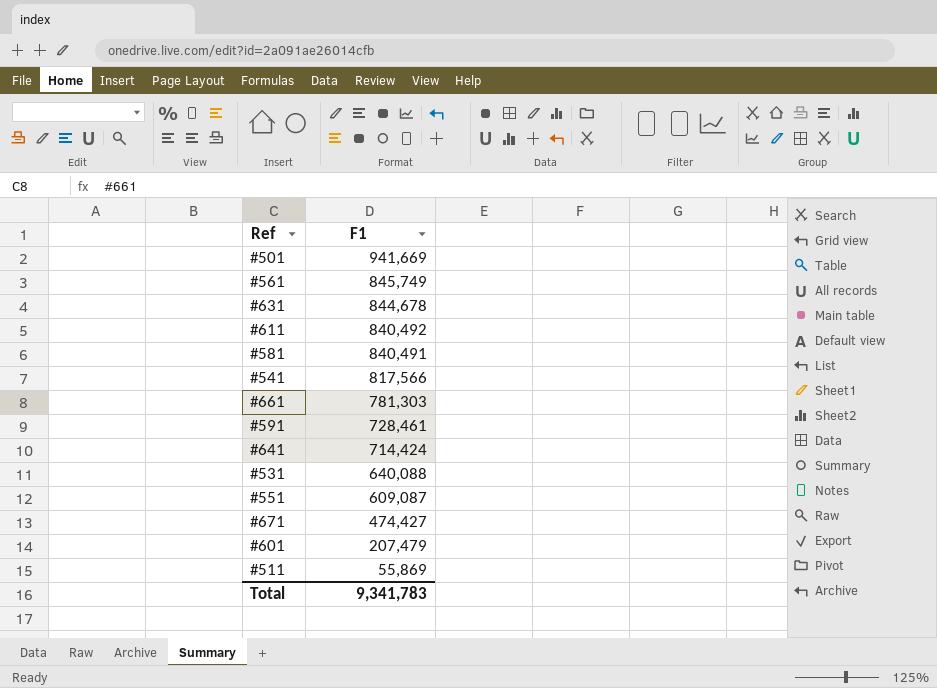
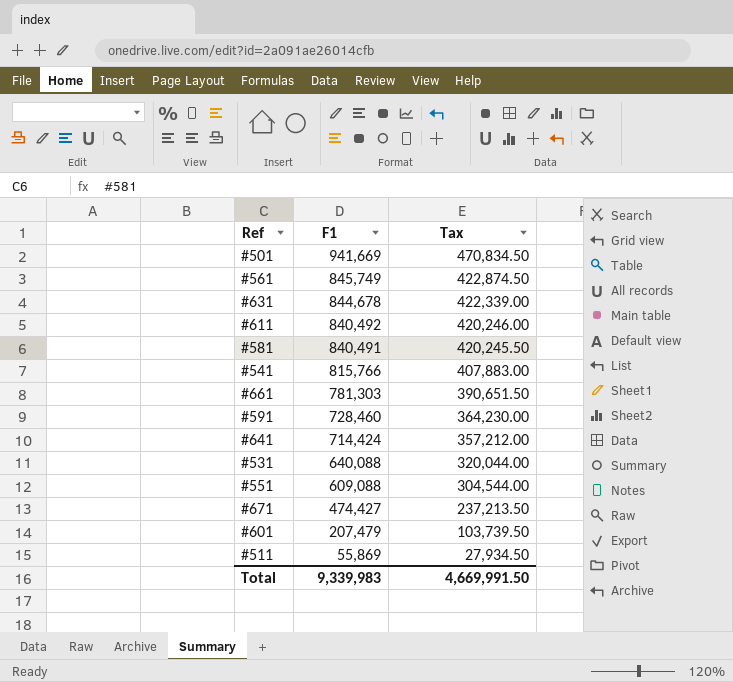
column Tax | formula: none -> [F1] * 0.5
#541 | F1: 817,566 -> 815,766
#591 | F1: 728,461 -> 728,460
#551 | F1: 609,087 -> 609,088
Total | F1: 9,341,783 -> 9,339,983

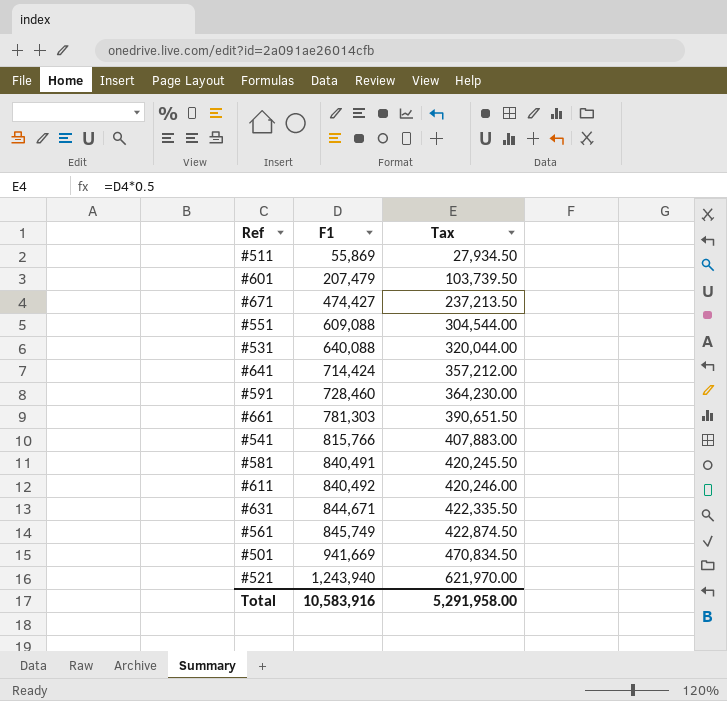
row order: F1 descending -> F1 ascending
#631 | F1: 844,678 -> 844,671
#631 | Tax: 422,339.00 -> 422,335.50
row #521: none -> 1,243,940 | 621,970.00
Total | F1: 9,339,983 -> 10,583,916
Total | Tax: 4,669,991.50 -> 5,291,958.00

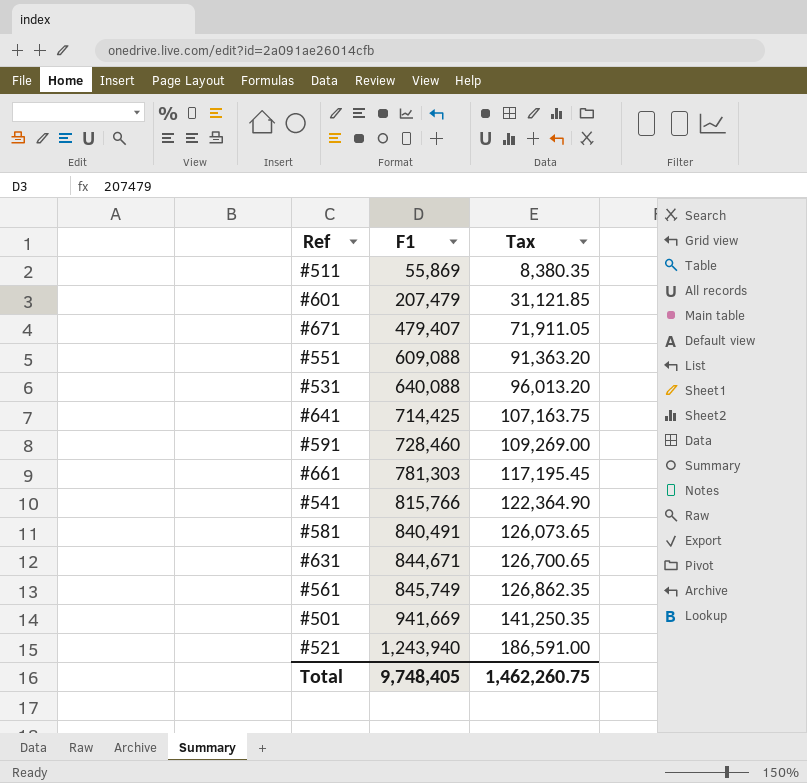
column Tax | formula: [F1] * 0.5 -> [F1] * 0.15
row #611: 840,492 | 420,246.00 -> none
#671 | F1: 474,427 -> 479,407
#641 | F1: 714,424 -> 714,425
Total | F1: 10,583,916 -> 9,748,405
Total | Tax: 5,291,958.00 -> 1,462,260.75

